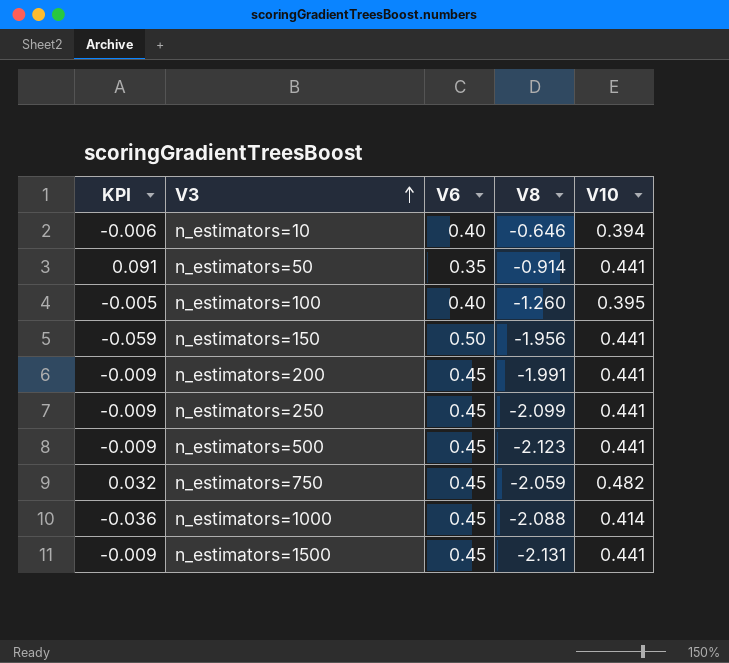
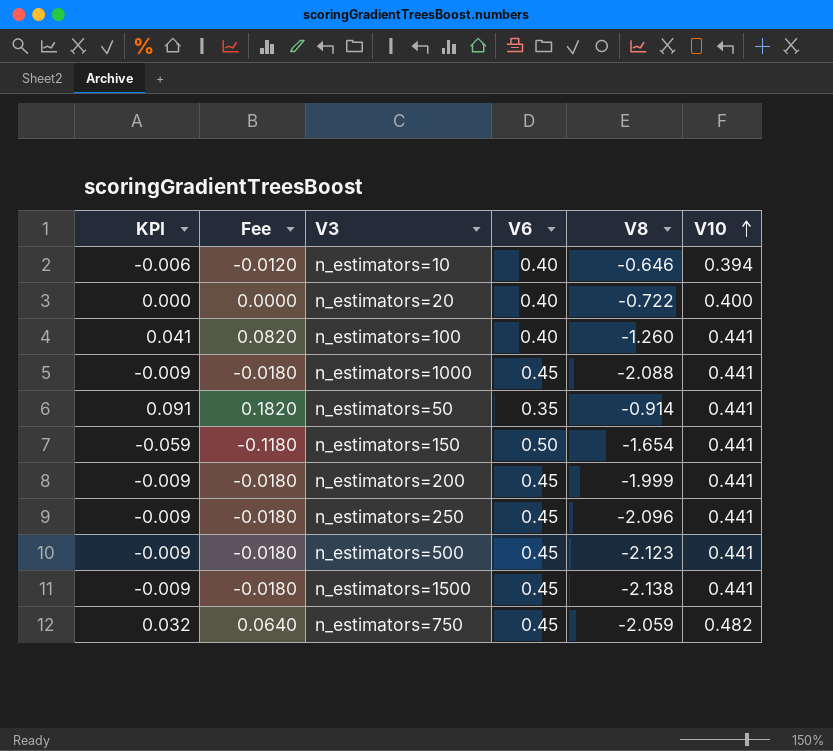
row order: V3 ascending -> V10 ascending
column Fee | formula: none -> [KPI] * 2
row n_estimators=20: none -> 0.000 | 0.0000 | 0.40 | -0.722 | 0.400
n_estimators=100 | KPI: -0.005 -> 0.041
n_estimators=100 | V10: 0.395 -> 0.441
n_estimators=1000 | KPI: -0.036 -> -0.009
n_estimators=1000 | V10: 0.414 -> 0.441
n_estimators=150 | V8: -1.956 -> -1.654
n_estimators=200 | V8: -1.991 -> -1.999
n_estimators=250 | V8: -2.099 -> -2.096
n_estimators=1500 | V8: -2.131 -> -2.138

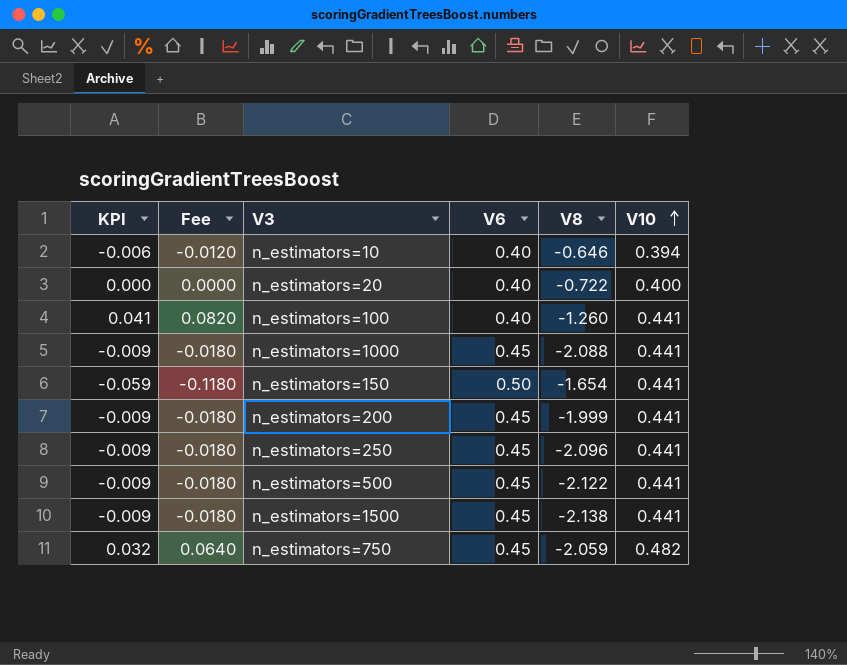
row n_estimators=50: 0.091 | 0.1820 | 0.35 | -0.914 | 0.441 -> none
n_estimators=500 | V8: -2.123 -> -2.122

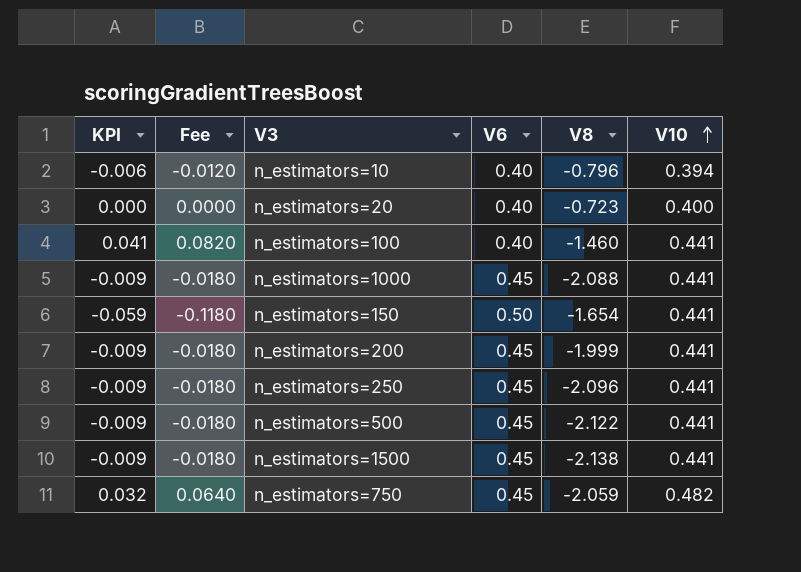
n_estimators=10 | V8: -0.646 -> -0.796
n_estimators=20 | V8: -0.722 -> -0.723
n_estimators=100 | V8: -1.260 -> -1.460

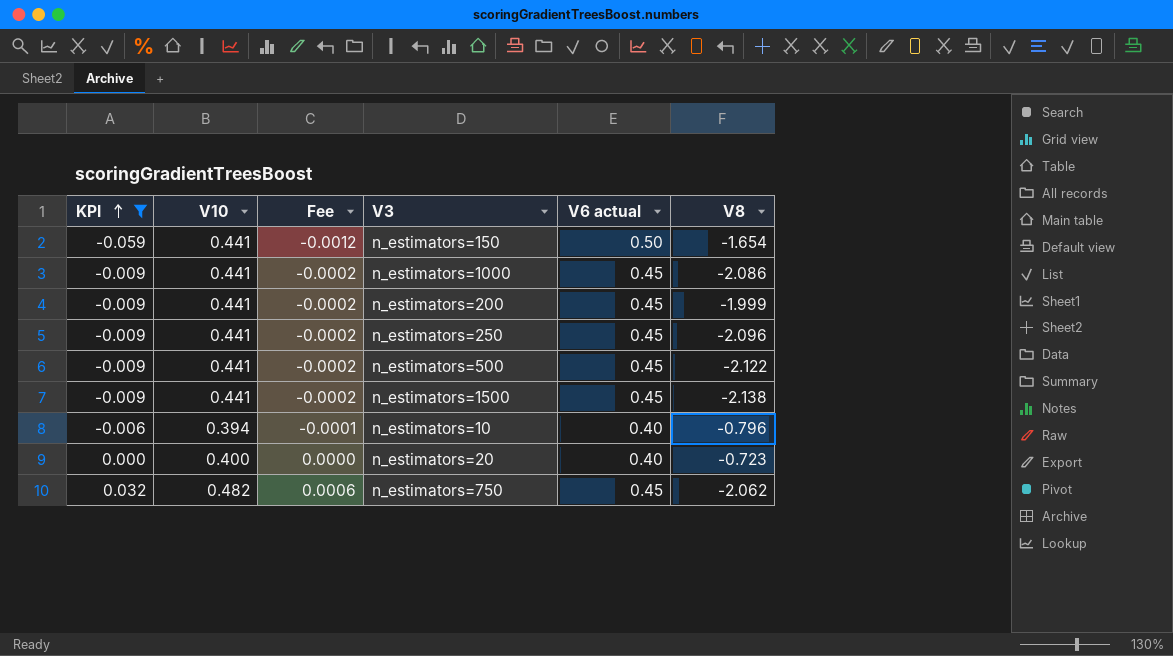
filter: none -> KPI != 0.041
row order: V10 ascending -> KPI ascending
column V10 | position: 6 -> 2
column Fee | formula: [KPI] * 2 -> [KPI] * 0.02
column name: V6 -> V6 actual
n_estimators=1000 | V8: -2.088 -> -2.086
n_estimators=750 | V8: -2.059 -> -2.062

